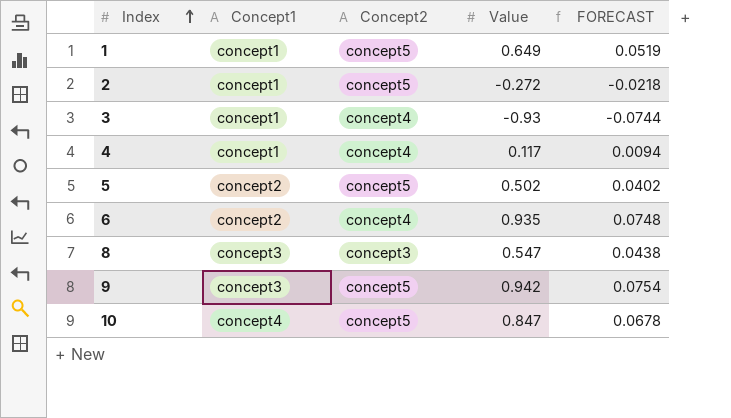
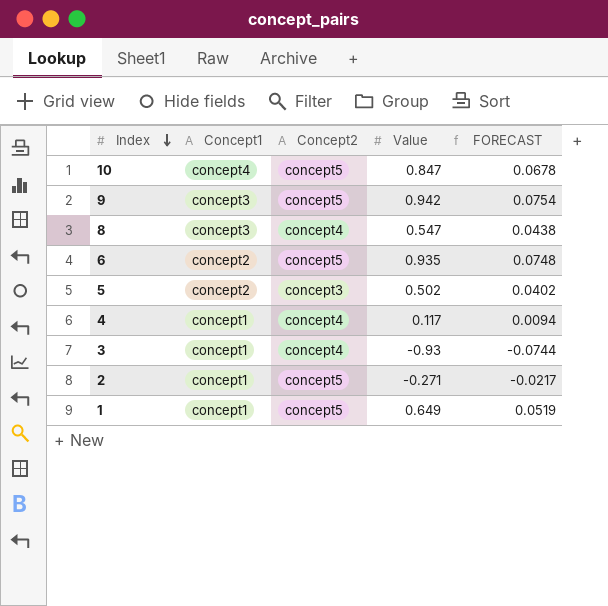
row order: Index ascending -> Index descending
8 | Concept2: concept3 -> concept4
6 | Concept2: concept4 -> concept5
5 | Concept2: concept5 -> concept3
2 | Value: -0.272 -> -0.271
2 | FORECAST: -0.0218 -> -0.0217

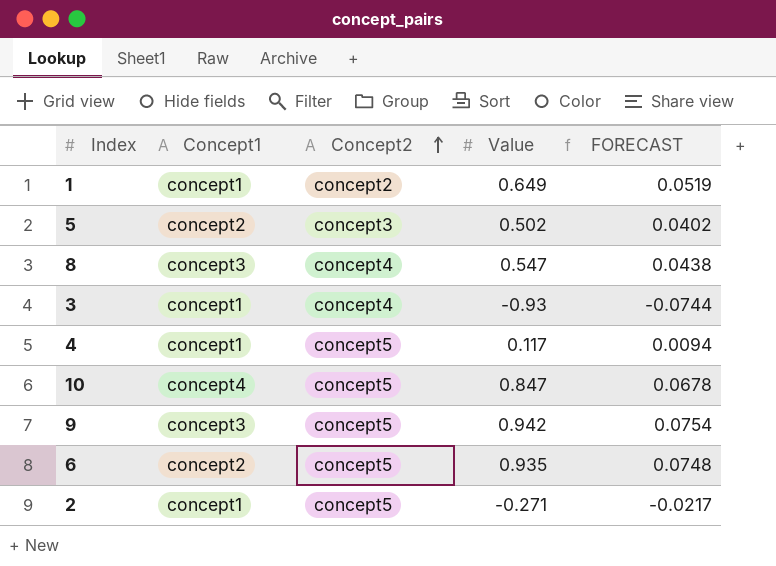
row order: Index descending -> Concept2 ascending
1 | Concept2: concept5 -> concept2
4 | Concept2: concept4 -> concept5

